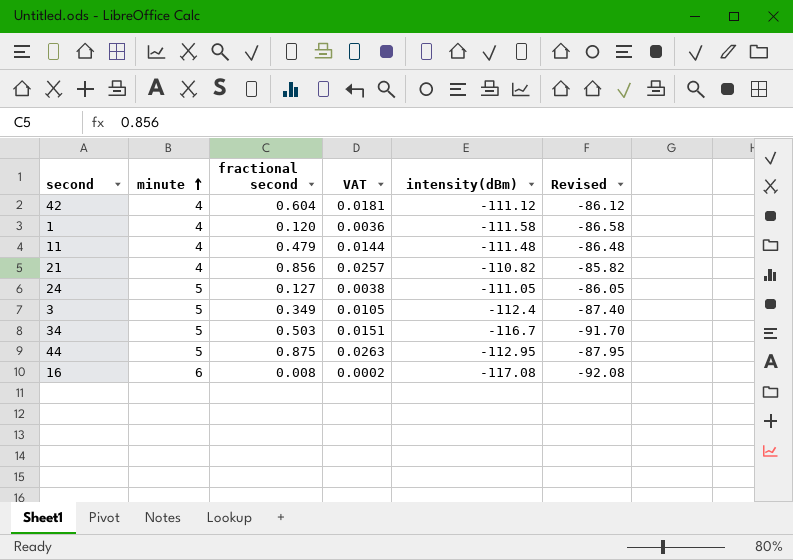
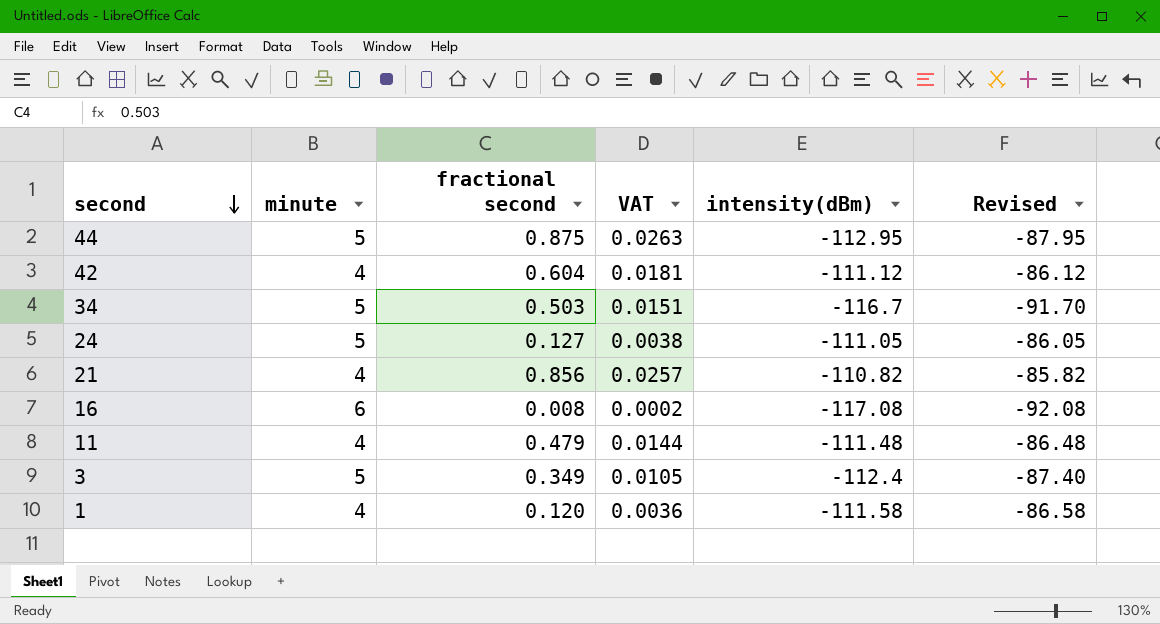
row order: minute ascending -> second descending

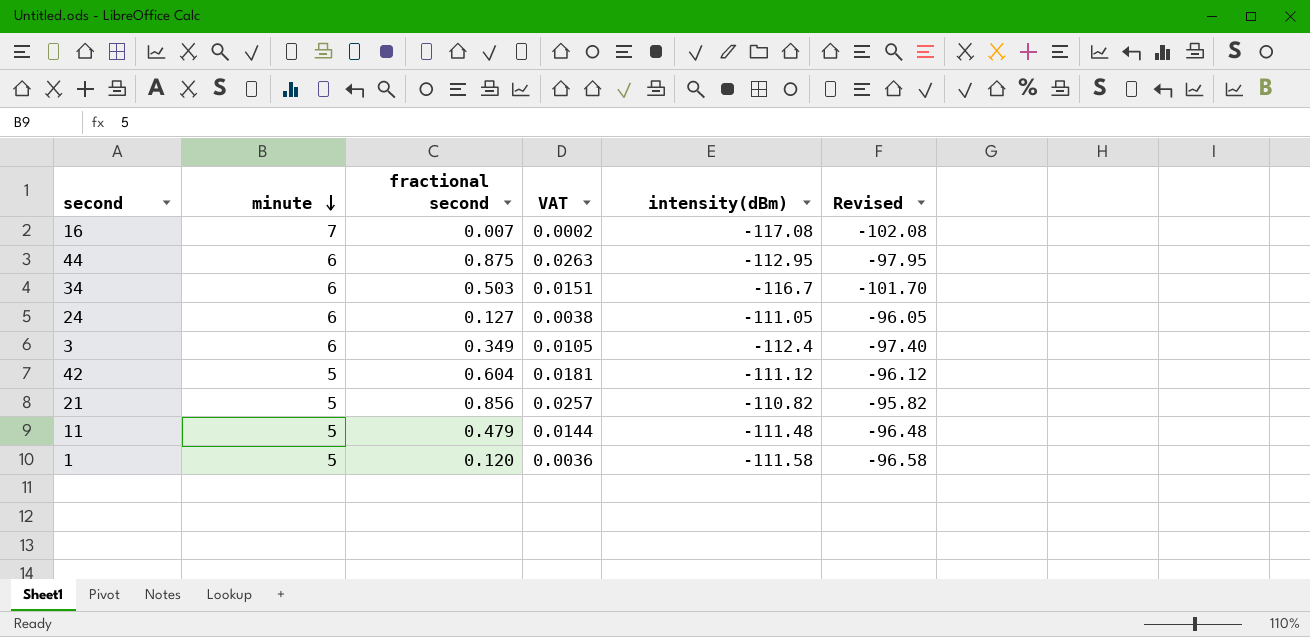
row order: second descending -> minute descending
column Revised | formula: [intensity(dBm)] + 25 -> [intensity(dBm)] + 15
16 | minute: 6 -> 7
16 | fractional second: 0.008 -> 0.007
44 | minute: 5 -> 6
34 | minute: 5 -> 6
24 | minute: 5 -> 6
3 | minute: 5 -> 6
42 | minute: 4 -> 5
21 | minute: 4 -> 5
11 | minute: 4 -> 5
1 | minute: 4 -> 5

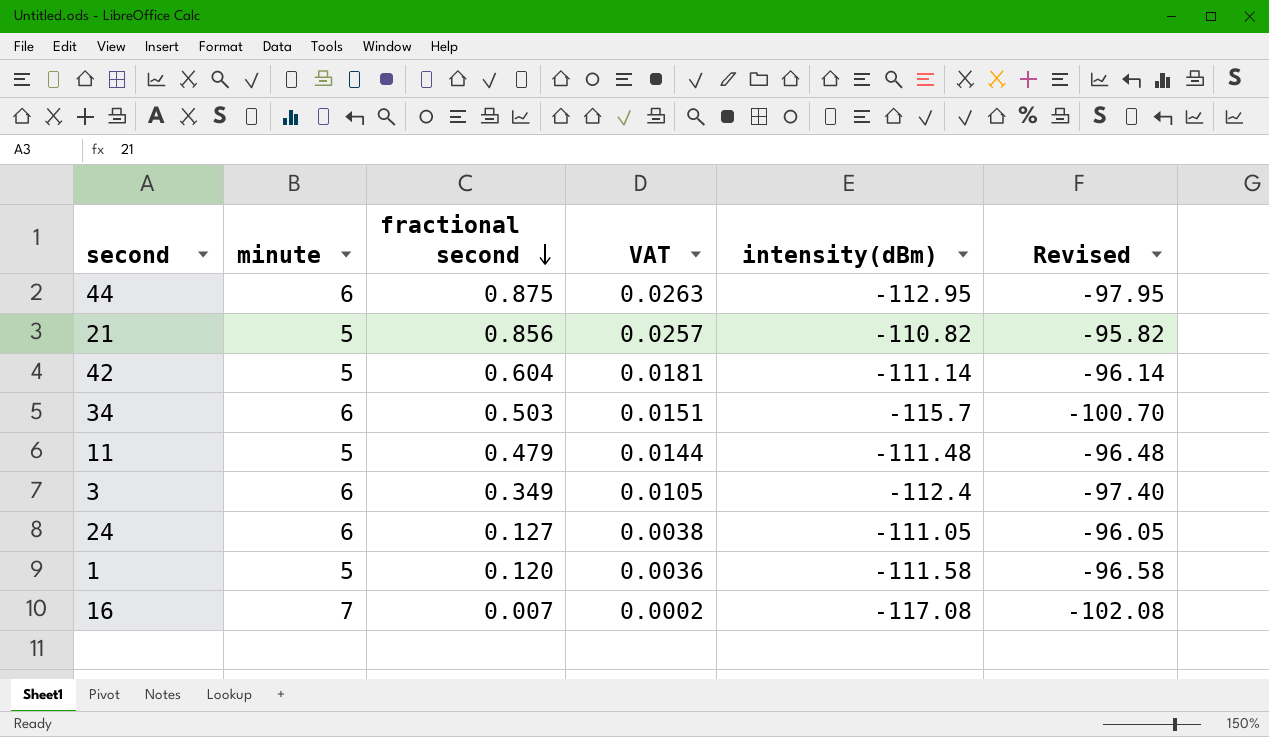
row order: minute descending -> fractional second descending
42 | intensity(dBm): -111.12 -> -111.14
42 | Revised: -96.12 -> -96.14
34 | intensity(dBm): -116.7 -> -115.7
34 | Revised: -101.70 -> -100.70

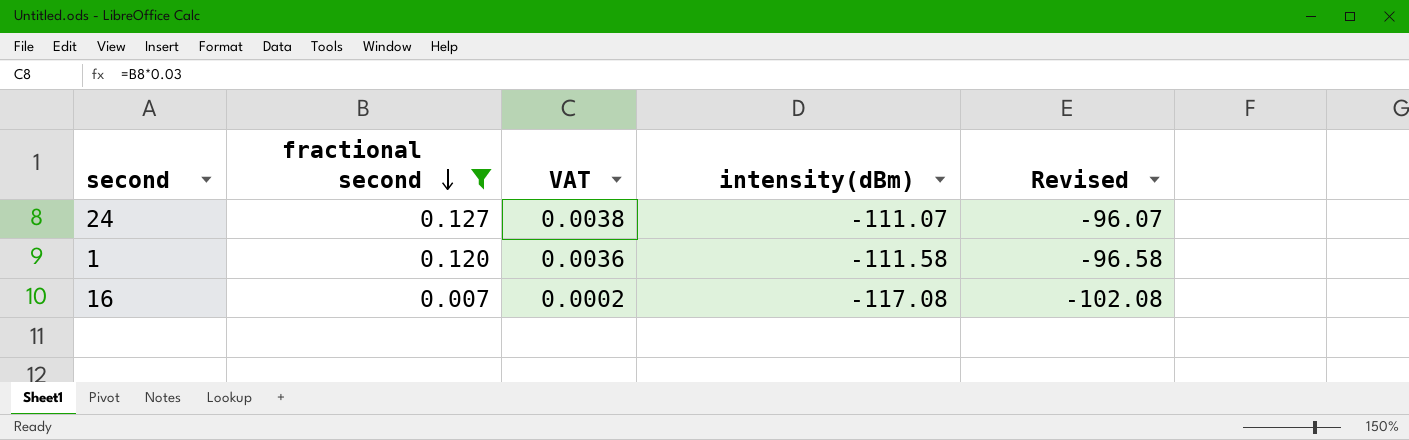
filter: none -> fractional second <= 0.127
column minute | position: 2 -> none
24 | intensity(dBm): -111.05 -> -111.07
24 | Revised: -96.05 -> -96.07

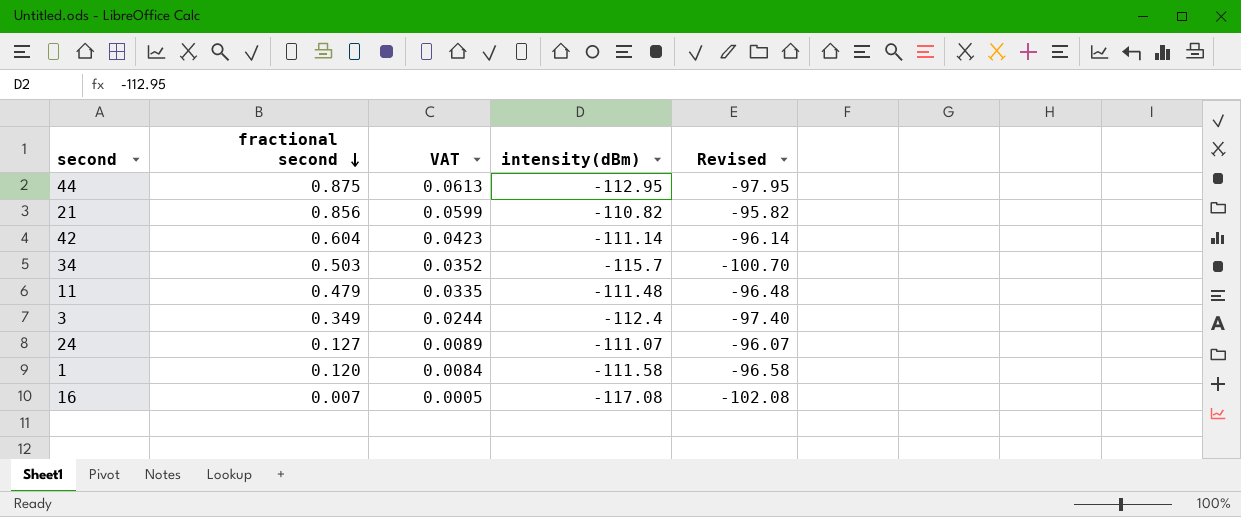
filter: fractional second <= 0.127 -> none
column VAT | formula: [fractional second] * 0.03 -> [fractional second] * 0.07

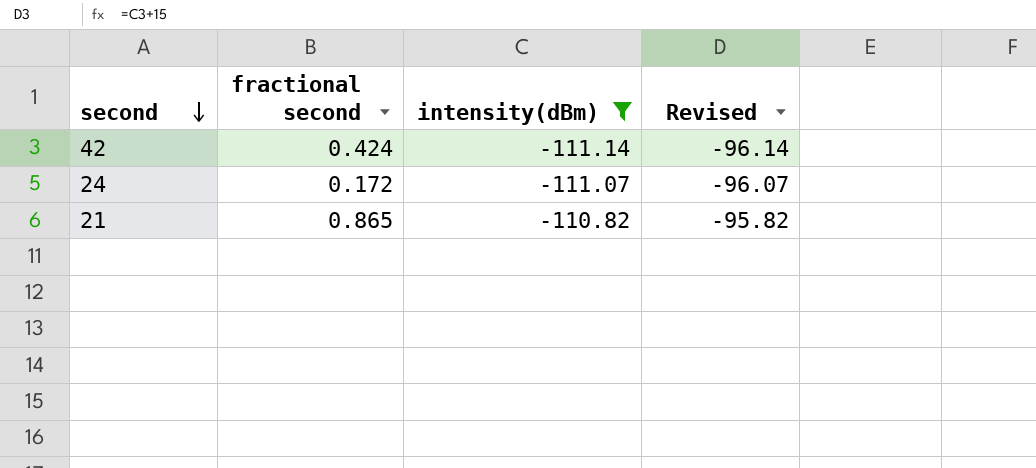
filter: none -> intensity(dBm) >= -111.14
row order: fractional second descending -> second descending
column VAT | formula: [fractional second] * 0.07 -> none
42 | fractional second: 0.604 -> 0.424
24 | fractional second: 0.127 -> 0.172
21 | fractional second: 0.856 -> 0.865

